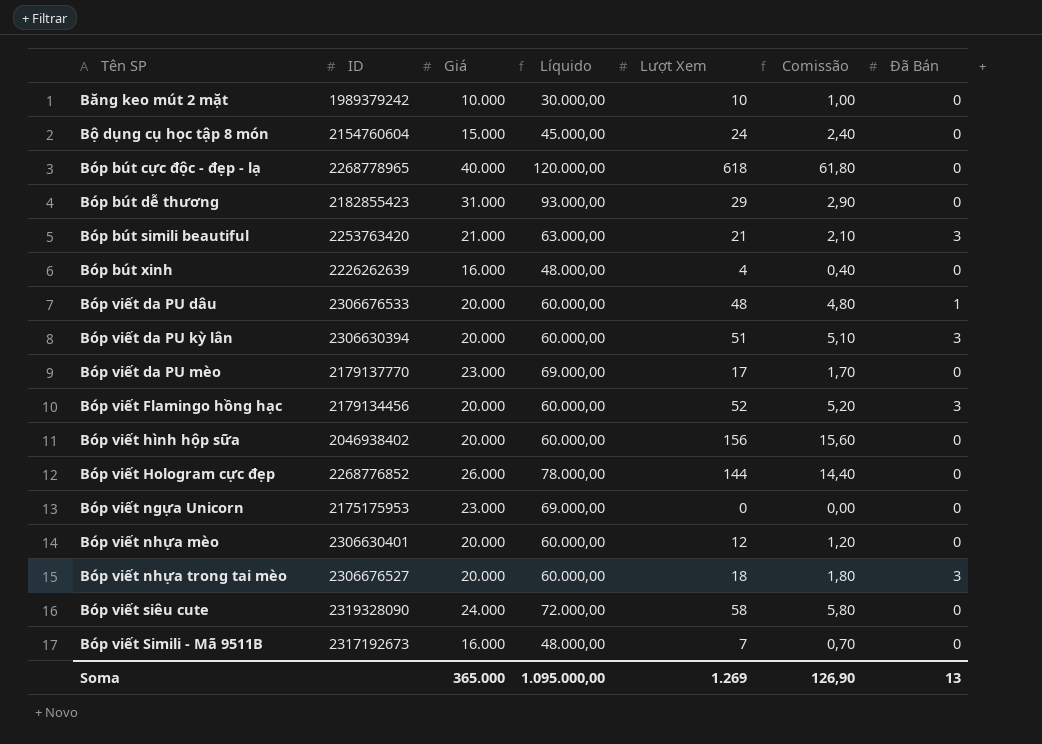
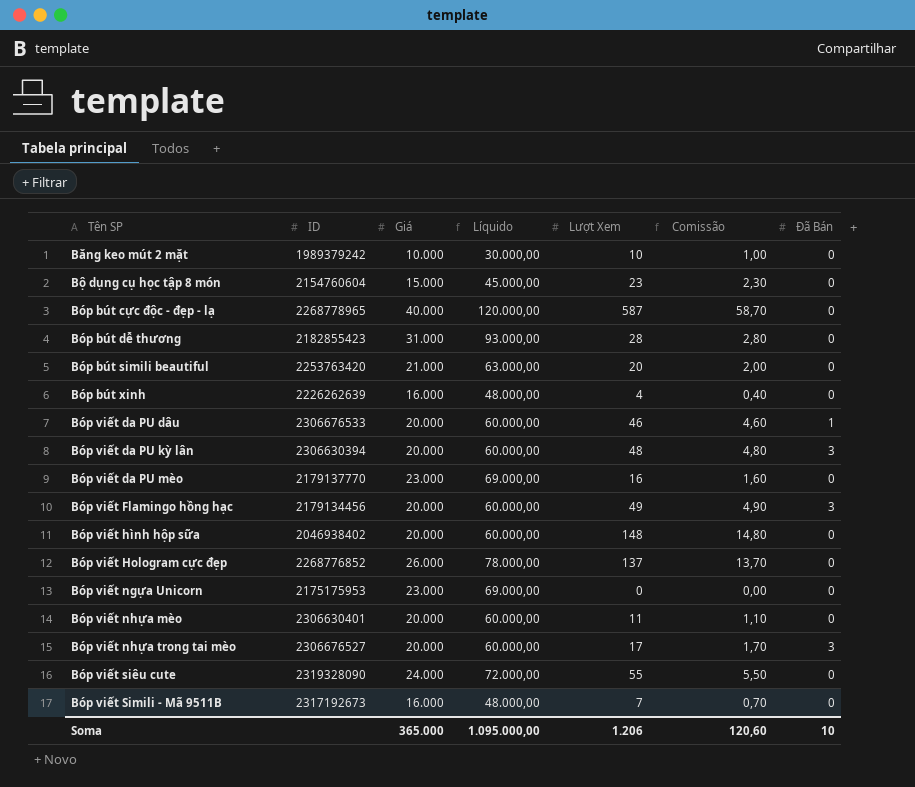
Bộ dụng cụ học tập 8 món | Lượt Xem: 24 -> 23
Bộ dụng cụ học tập 8 món | Comissão: 2,40 -> 2,30
Bóp bút cực độc - đẹp - lạ | Lượt Xem: 618 -> 587
Bóp bút cực độc - đẹp - lạ | Comissão: 61,80 -> 58,70
Bóp bút dễ thương | Lượt Xem: 29 -> 28
Bóp bút dễ thương | Comissão: 2,90 -> 2,80
Bóp bút simili beautiful | Lượt Xem: 21 -> 20
Bóp bút simili beautiful | Comissão: 2,10 -> 2,00
Bóp bút simili beautiful | Đã Bán: 3 -> 0
Bóp viết da PU dâu | Lượt Xem: 48 -> 46
Bóp viết da PU dâu | Comissão: 4,80 -> 4,60
Bóp viết da PU kỳ lân | Lượt Xem: 51 -> 48
Bóp viết da PU kỳ lân | Comissão: 5,10 -> 4,80
Bóp viết da PU mèo | Lượt Xem: 17 -> 16
Bóp viết da PU mèo | Comissão: 1,70 -> 1,60
Bóp viết Flamingo hồng hạc | Lượt Xem: 52 -> 49
Bóp viết Flamingo hồng hạc | Comissão: 5,20 -> 4,90
Bóp viết hình hộp sữa | Lượt Xem: 156 -> 148
Bóp viết hình hộp sữa | Comissão: 15,60 -> 14,80
Bóp viết Hologram cực đẹp | Lượt Xem: 144 -> 137
Bóp viết Hologram cực đẹp | Comissão: 14,40 -> 13,70
Bóp viết nhựa mèo | Lượt Xem: 12 -> 11
Bóp viết nhựa mèo | Comissão: 1,20 -> 1,10
Bóp viết nhựa trong tai mèo | Lượt Xem: 18 -> 17
Bóp viết nhựa trong tai mèo | Comissão: 1,80 -> 1,70
Bóp viết siêu cute | Lượt Xem: 58 -> 55
Bóp viết siêu cute | Comissão: 5,80 -> 5,50
Soma | Lượt Xem: 1.269 -> 1.206
Soma | Comissão: 126,90 -> 120,60
Soma | Đã Bán: 13 -> 10

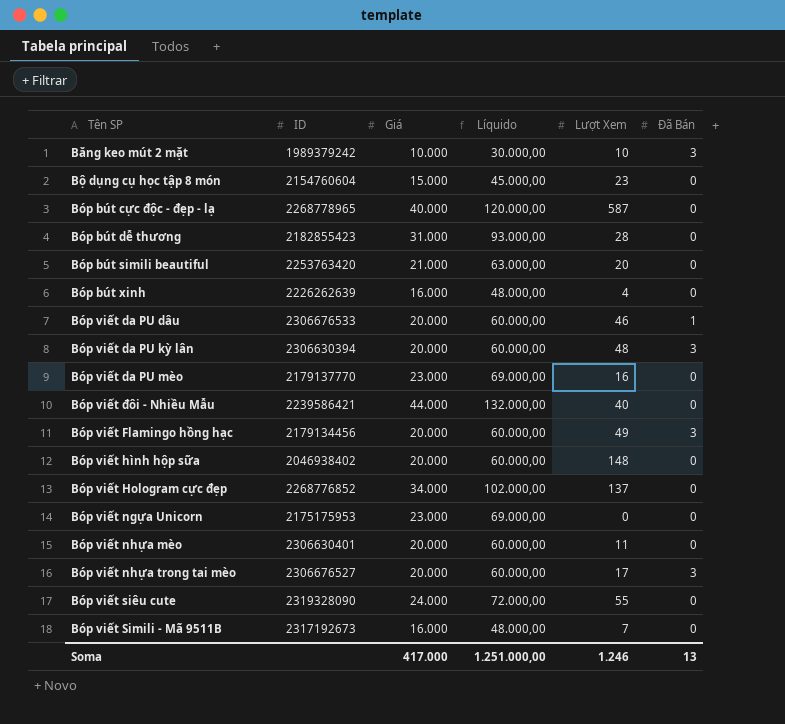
column Comissão | formula: [Lượt Xem] * 0,1 -> none
Băng keo mút 2 mặt | Đã Bán: 0 -> 3
row Bóp viết đôi - Nhiều Mẫu: none -> 2239586421 | 44.000 | 132.000,00 | 40 | 0
Bóp viết Hologram cực đẹp | Giá: 26.000 -> 34.000
Bóp viết Hologram cực đẹp | Líquido: 78.000,00 -> 102.000,00
Soma | Giá: 365.000 -> 417.000
Soma | Líquido: 1.095.000,00 -> 1.251.000,00
Soma | Lượt Xem: 1.206 -> 1.246
Soma | Đã Bán: 10 -> 13

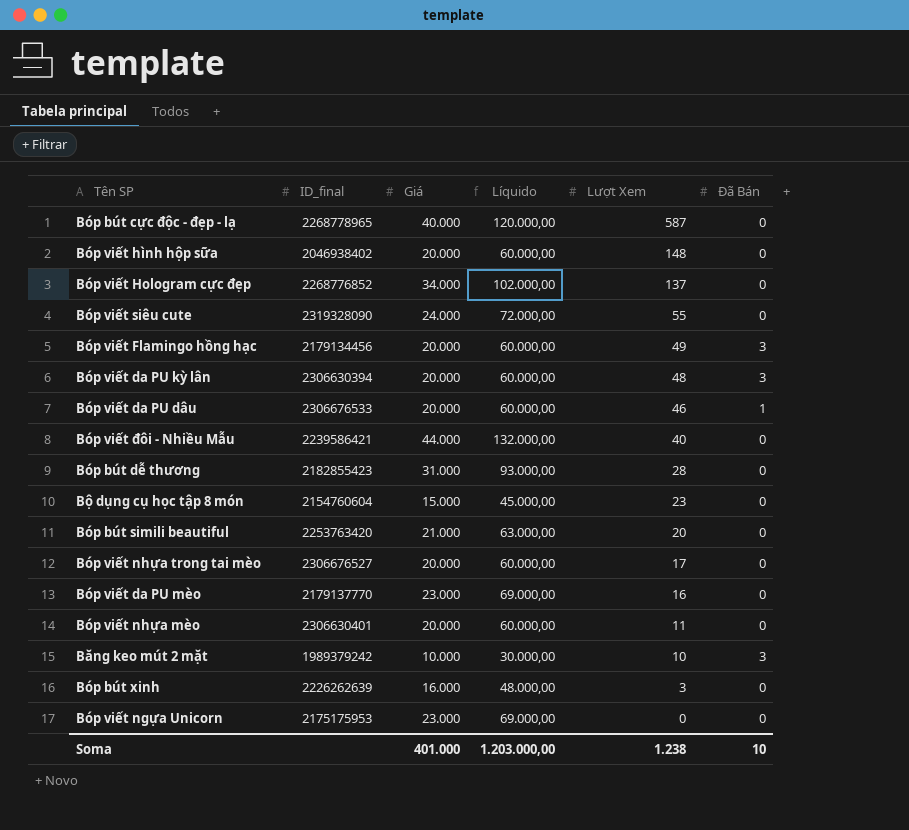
row order: none -> Lượt Xem descending
column name: ID -> ID_final
row Bóp viết Simili - Mã 9511B: 2317192673 | 16.000 | 48.000,00 | 7 | 0 -> none
Bóp viết nhựa trong tai mèo | Đã Bán: 3 -> 0
Bóp bút xinh | Lượt Xem: 4 -> 3
Soma | Giá: 417.000 -> 401.000
Soma | Líquido: 1.251.000,00 -> 1.203.000,00
Soma | Lượt Xem: 1.246 -> 1.238
Soma | Đã Bán: 13 -> 10

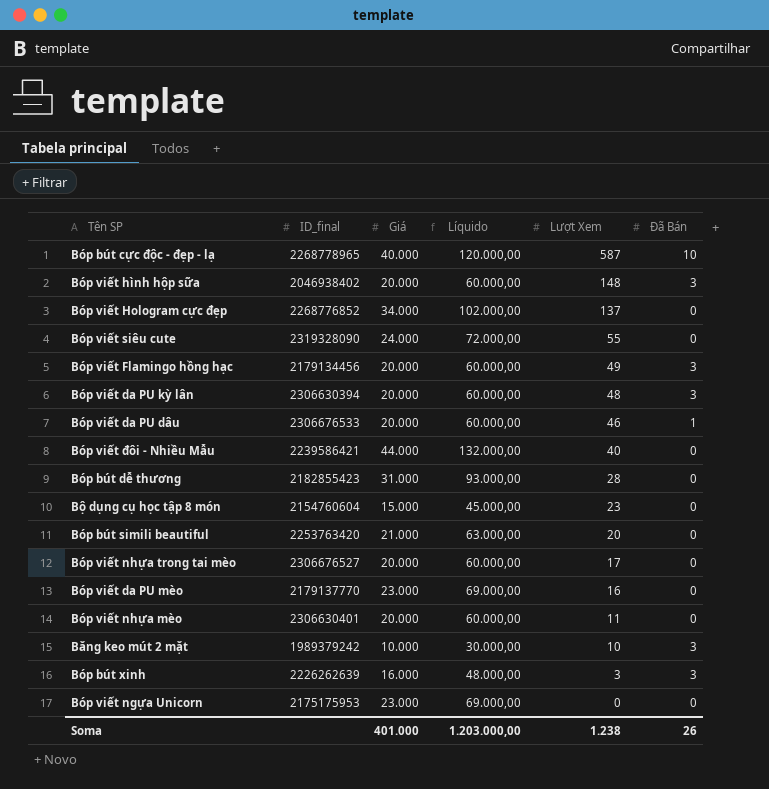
Bóp bút cực độc - đẹp - lạ | Đã Bán: 0 -> 10
Bóp viết hình hộp sữa | Đã Bán: 0 -> 3
Bóp bút xinh | Đã Bán: 0 -> 3
Soma | Đã Bán: 10 -> 26

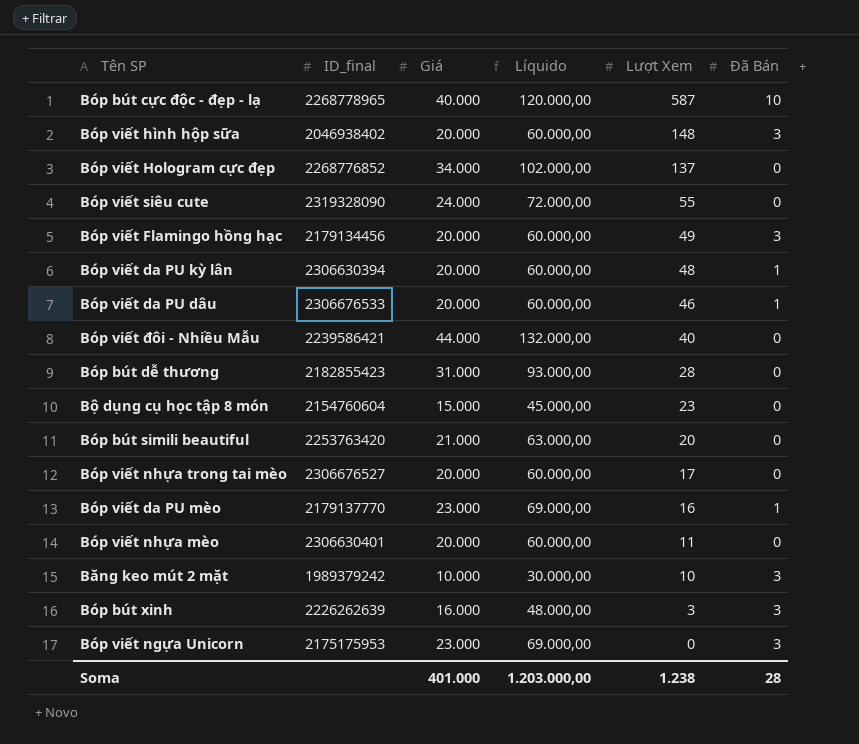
Bóp viết da PU kỳ lân | Đã Bán: 3 -> 1
Bóp viết da PU mèo | Đã Bán: 0 -> 1
Bóp viết ngựa Unicorn | Đã Bán: 0 -> 3
Soma | Đã Bán: 26 -> 28

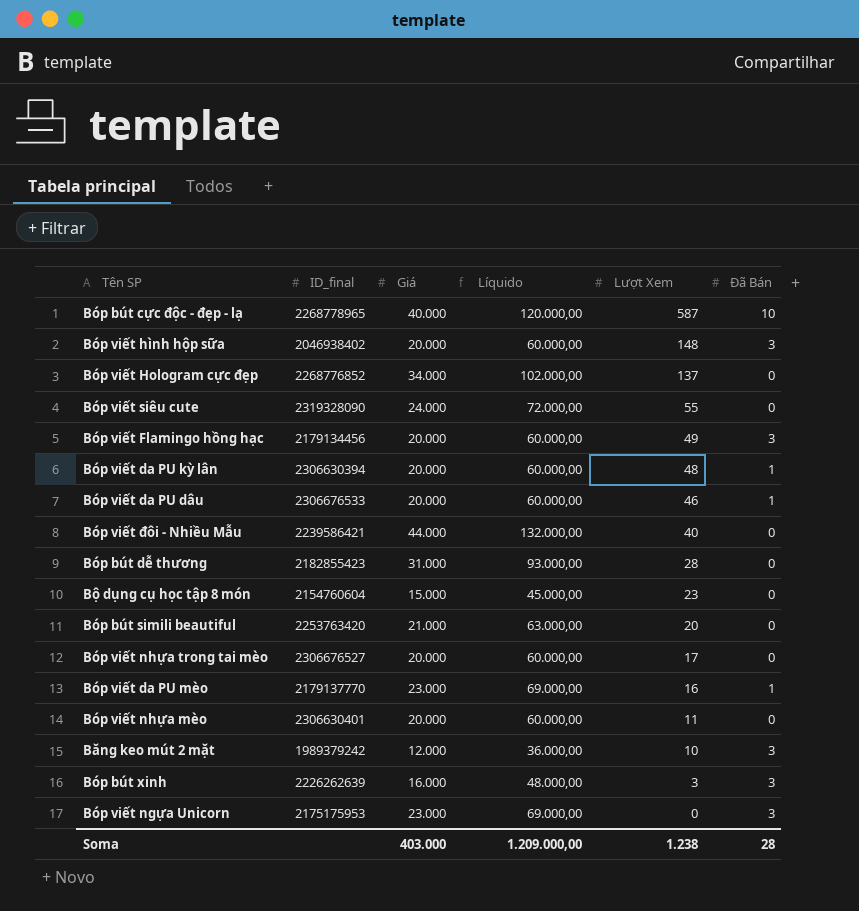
Băng keo mút 2 mặt | Giá: 10.000 -> 12.000
Băng keo mút 2 mặt | Líquido: 30.000,00 -> 36.000,00
Soma | Giá: 401.000 -> 403.000
Soma | Líquido: 1.203.000,00 -> 1.209.000,00

